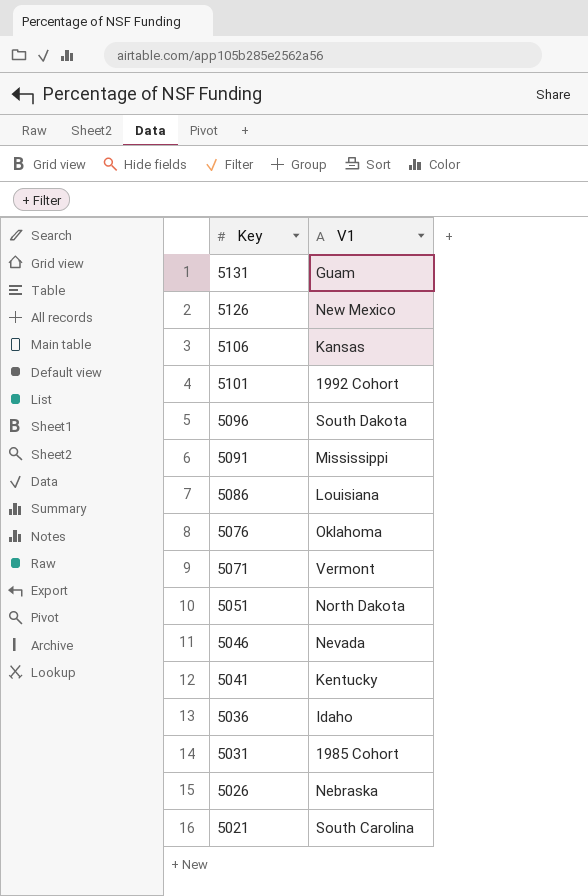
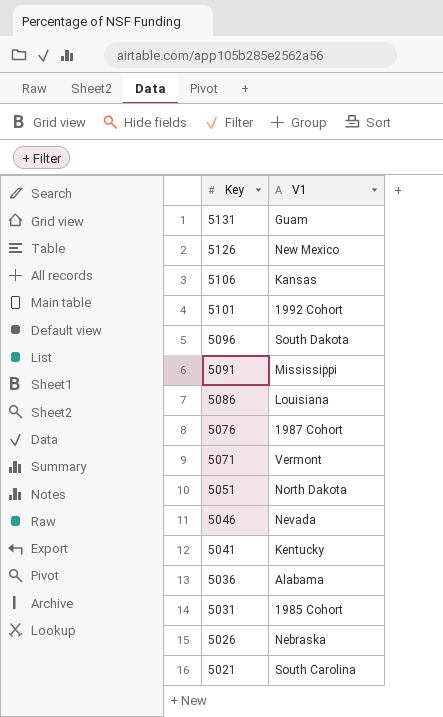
5076 | V1: Oklahoma -> 1987 Cohort
5036 | V1: Idaho -> Alabama

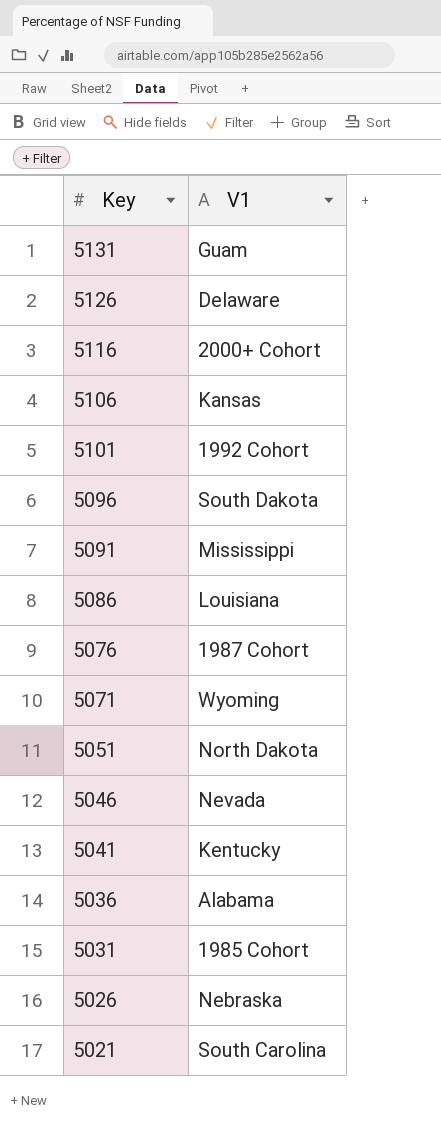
5126 | V1: New Mexico -> Delaware
row 5116: none -> 2000+ Cohort
5071 | V1: Vermont -> Wyoming

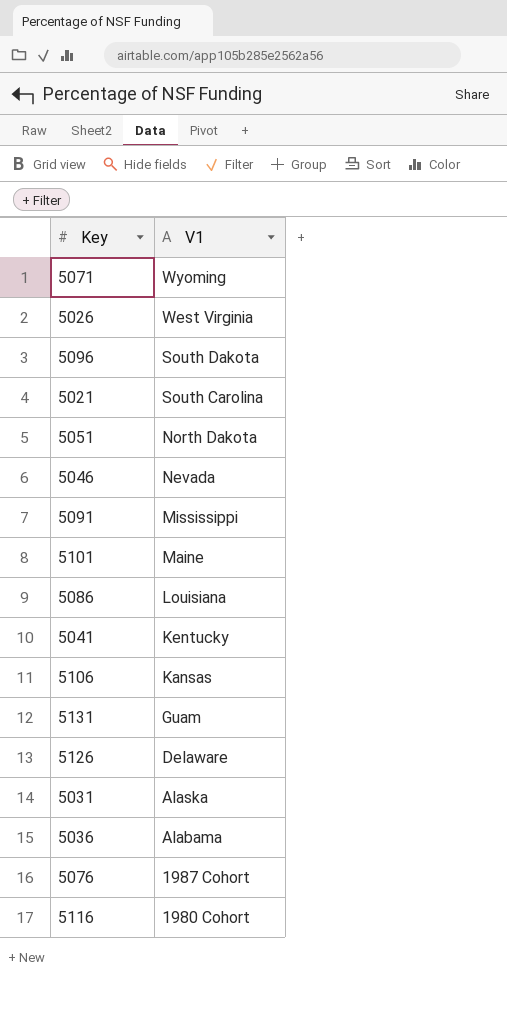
row order: Key descending -> V1 descending
5026 | V1: Nebraska -> West Virginia
5101 | V1: 1992 Cohort -> Maine
5031 | V1: 1985 Cohort -> Alaska
5116 | V1: 2000+ Cohort -> 1980 Cohort

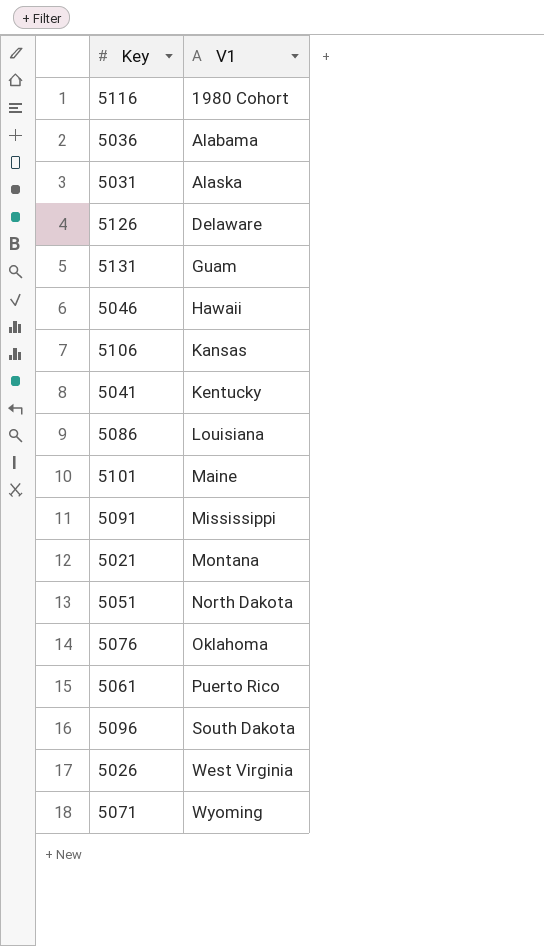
row order: V1 descending -> V1 ascending
5046 | V1: Nevada -> Hawaii
5021 | V1: South Carolina -> Montana
5076 | V1: 1987 Cohort -> Oklahoma
row 5061: none -> Puerto Rico

